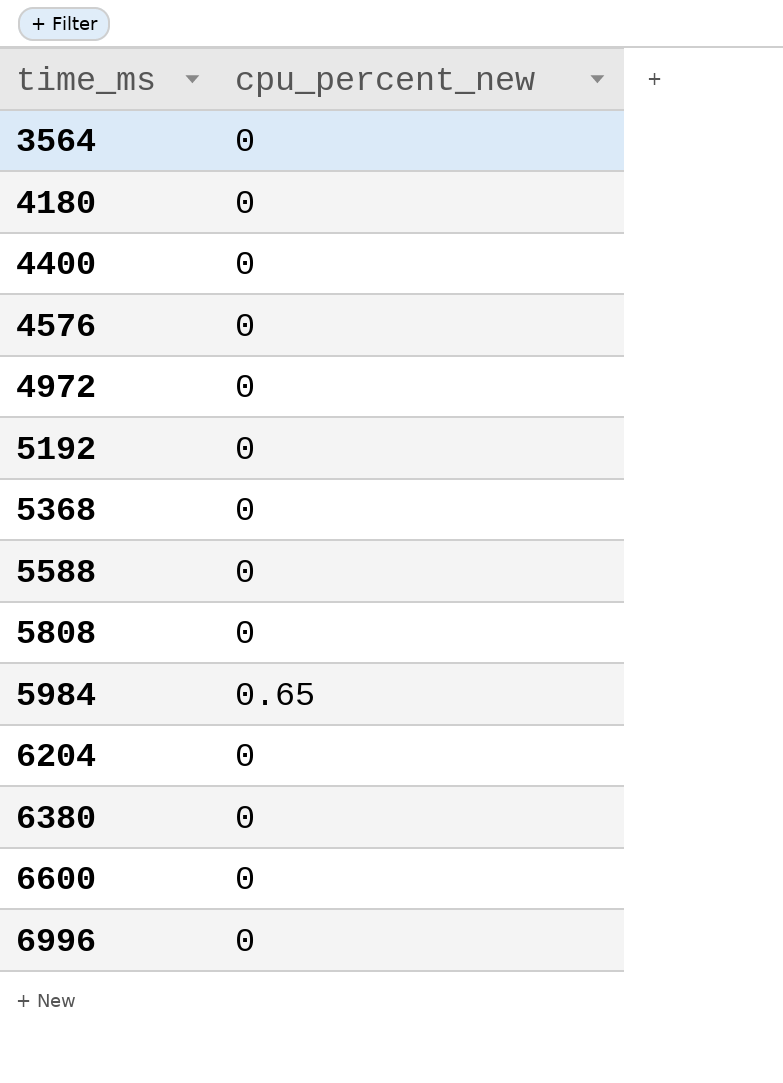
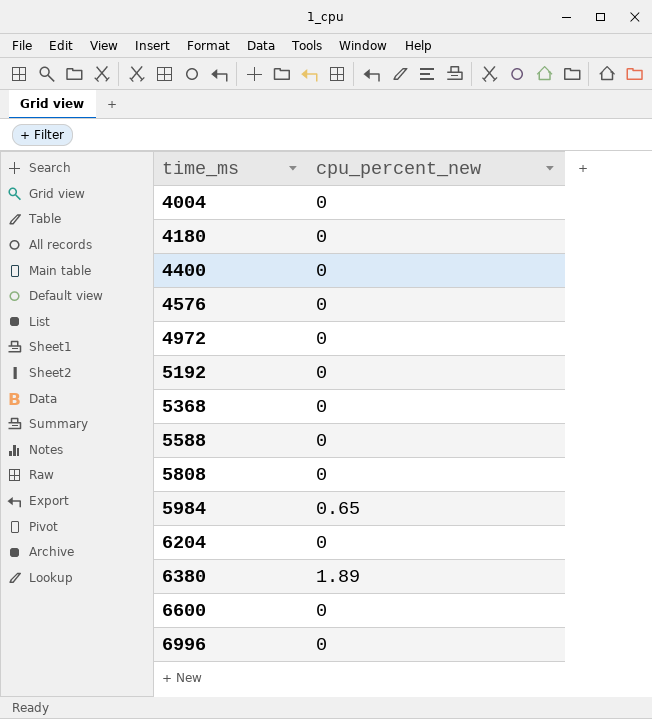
row 3564: 0 -> none
row 4004: none -> 0
6380 | cpu_percent_new: 0 -> 1.89

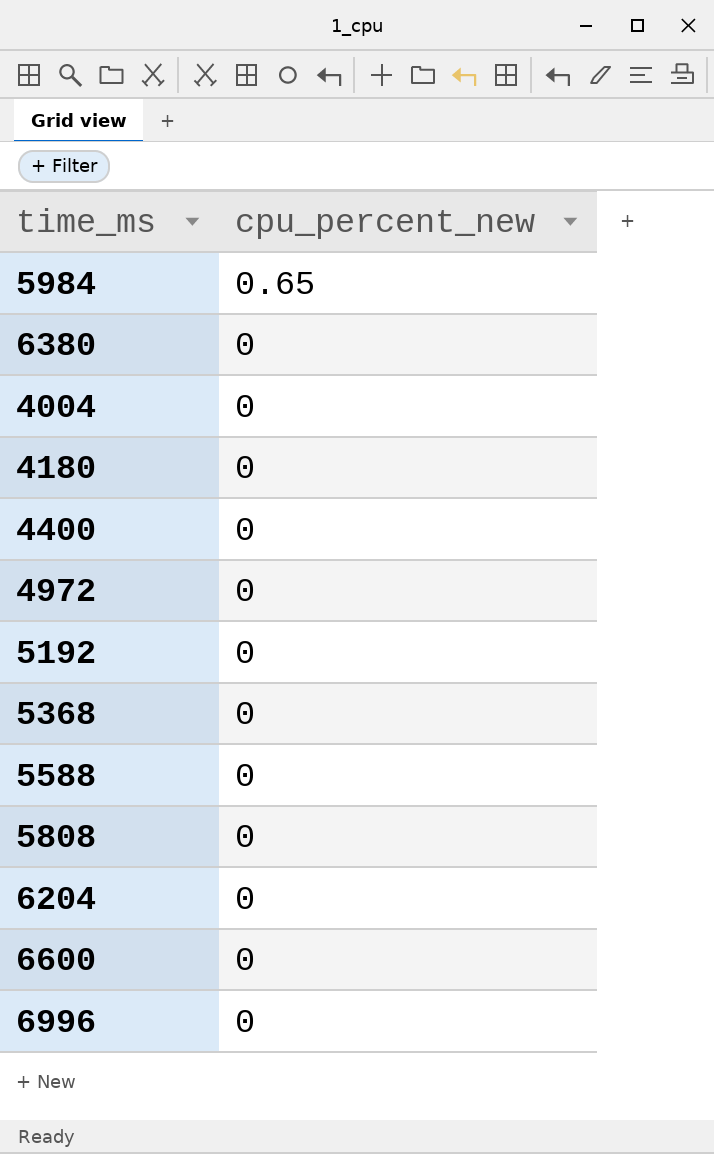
row order: time_ms ascending -> cpu_percent_new descending
row 4576: 0 -> none
6380 | cpu_percent_new: 1.89 -> 0

